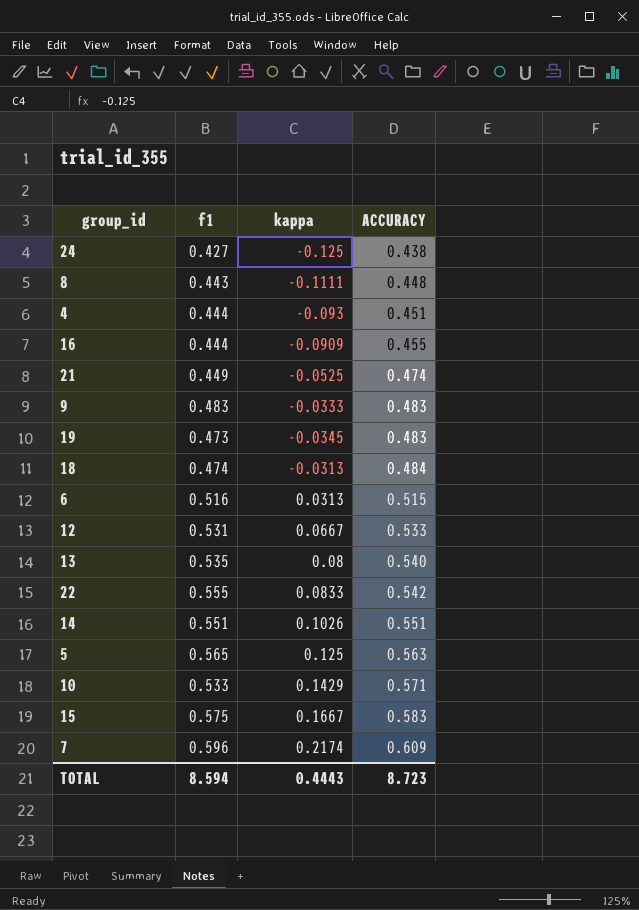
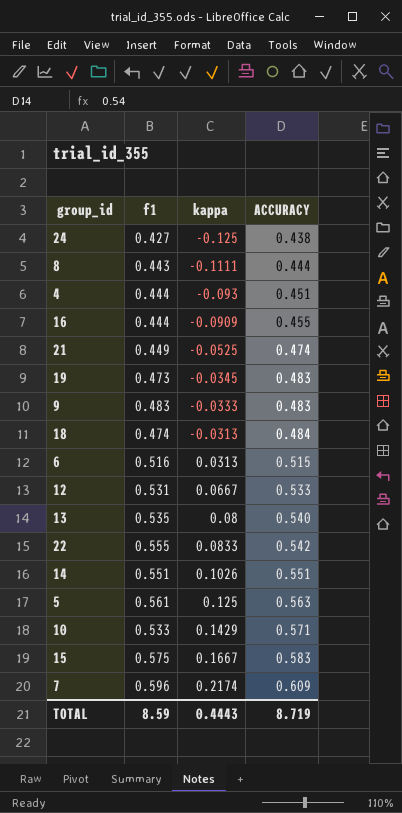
row order: ACCURACY ascending -> kappa ascending
8 | ACCURACY: 0.448 -> 0.444
5 | f1: 0.565 -> 0.561
TOTAL | f1: 8.594 -> 8.59
TOTAL | ACCURACY: 8.723 -> 8.719

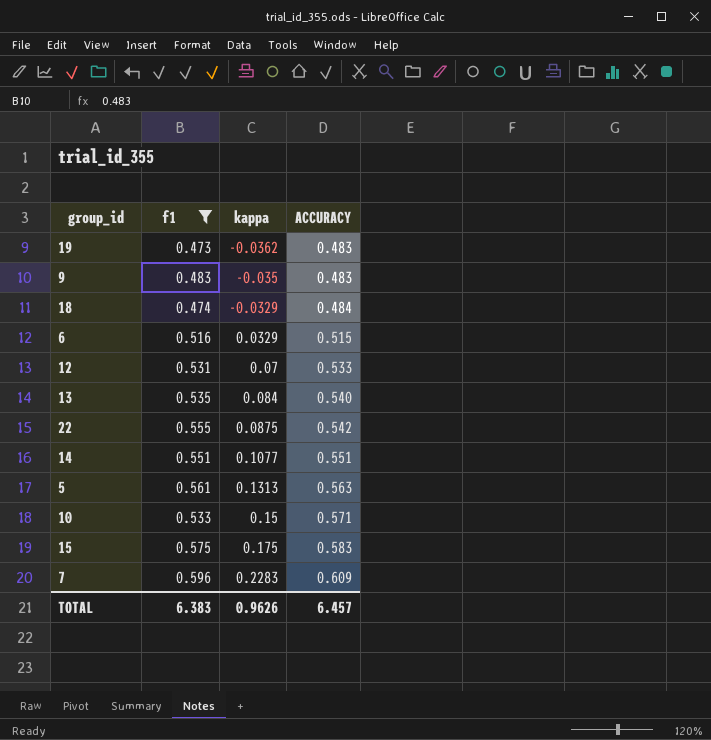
filter: none -> f1 >= 0.473
19 | kappa: -0.0345 -> -0.0362
9 | kappa: -0.0333 -> -0.035
18 | kappa: -0.0313 -> -0.0329
6 | kappa: 0.0313 -> 0.0329
12 | kappa: 0.0667 -> 0.07
13 | kappa: 0.08 -> 0.084
22 | kappa: 0.0833 -> 0.0875
14 | kappa: 0.1026 -> 0.1077
5 | kappa: 0.125 -> 0.1313
10 | kappa: 0.1429 -> 0.15
15 | kappa: 0.1667 -> 0.175
7 | kappa: 0.2174 -> 0.2283
TOTAL | f1: 8.59 -> 6.383
TOTAL | kappa: 0.4443 -> 0.9626
TOTAL | ACCURACY: 8.719 -> 6.457

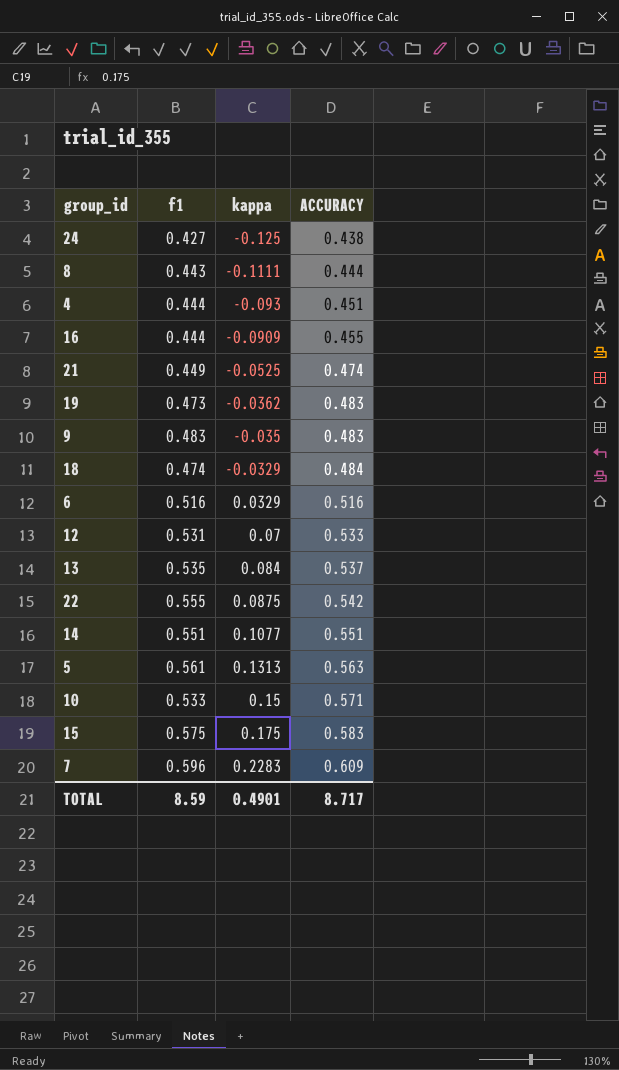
filter: f1 >= 0.473 -> none
6 | ACCURACY: 0.515 -> 0.516
13 | ACCURACY: 0.540 -> 0.537
TOTAL | f1: 6.383 -> 8.59
TOTAL | kappa: 0.9626 -> 0.4901
TOTAL | ACCURACY: 6.457 -> 8.717

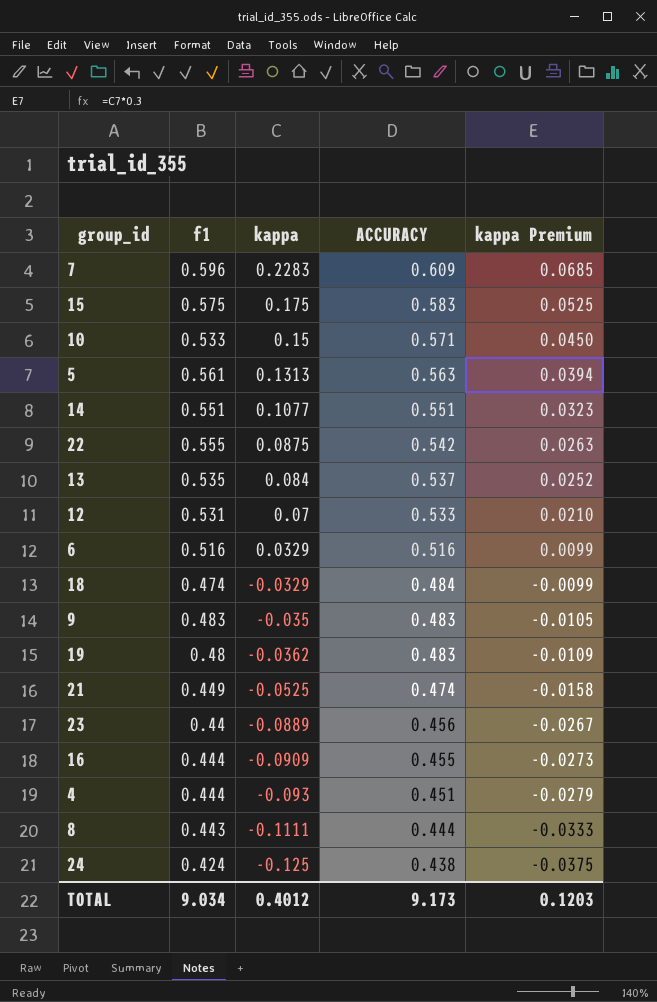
row order: kappa ascending -> kappa descending
column kappa Premium | formula: none -> [kappa] * 0.3
19 | f1: 0.473 -> 0.48
row 23: none -> 0.44 | -0.0889 | 0.456 | -0.0267
24 | f1: 0.427 -> 0.424
TOTAL | f1: 8.59 -> 9.034
TOTAL | kappa: 0.4901 -> 0.4012
TOTAL | ACCURACY: 8.717 -> 9.173

